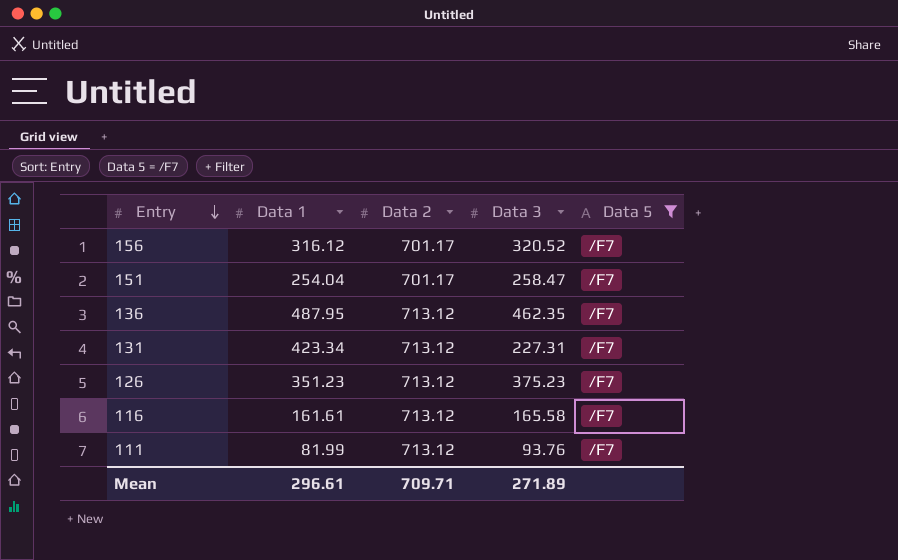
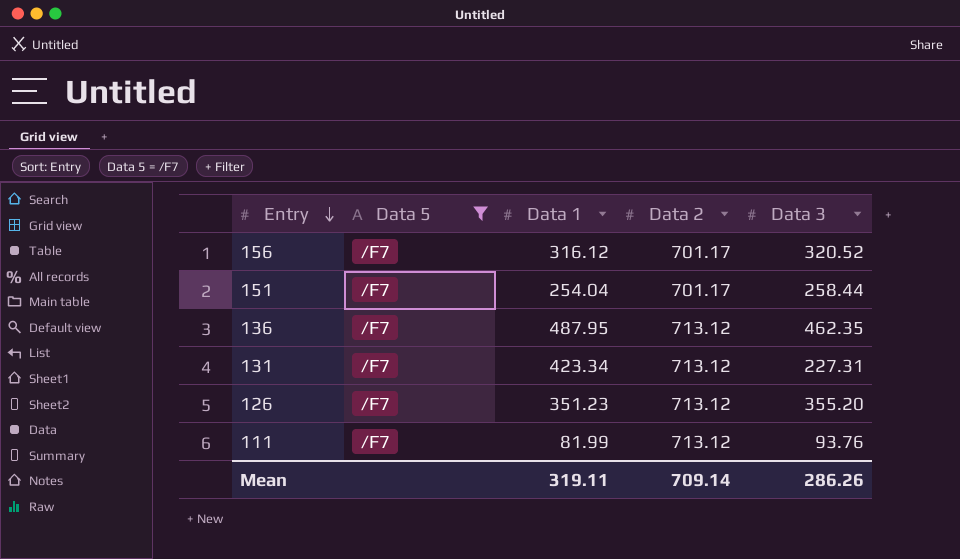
column Data 5 | position: 5 -> 2
row 116: 161.61 | 713.12 | 165.58 | /F7 -> none
151 | Data 3: 258.47 -> 258.44
126 | Data 3: 375.23 -> 355.20
Mean | Data 1: 296.61 -> 319.11
Mean | Data 2: 709.71 -> 709.14
Mean | Data 3: 271.89 -> 286.26

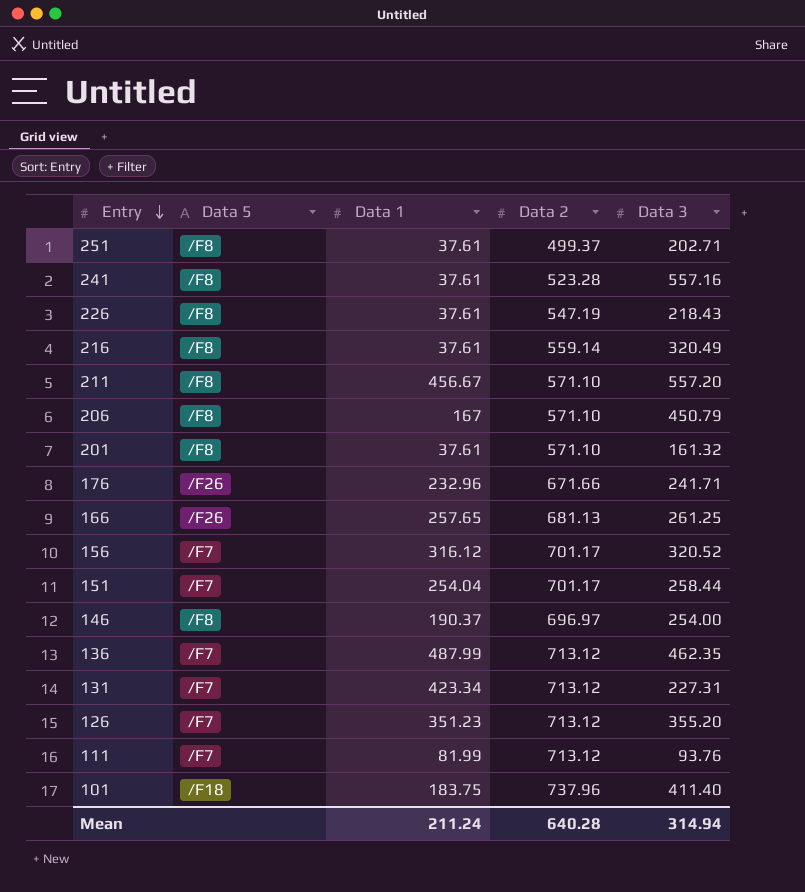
filter: Data 5 = /F7 -> none
136 | Data 1: 487.95 -> 487.99
Mean | Data 1: 319.11 -> 211.24
Mean | Data 2: 709.14 -> 640.28
Mean | Data 3: 286.26 -> 314.94

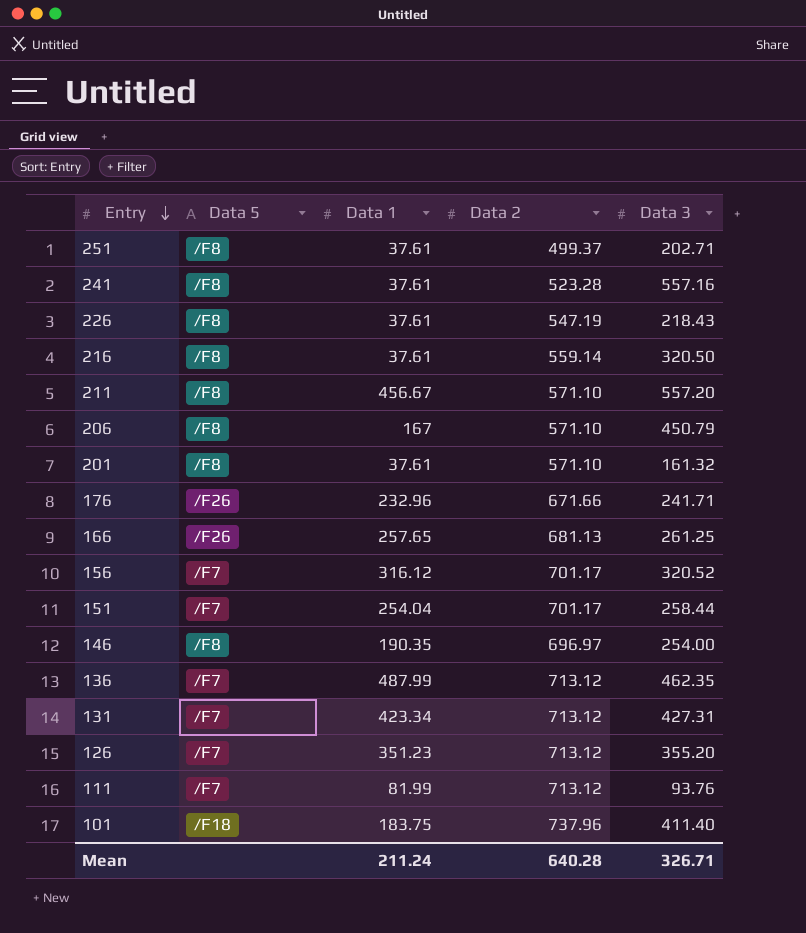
216 | Data 3: 320.49 -> 320.50
146 | Data 1: 190.37 -> 190.35
131 | Data 3: 227.31 -> 427.31
Mean | Data 3: 314.94 -> 326.71

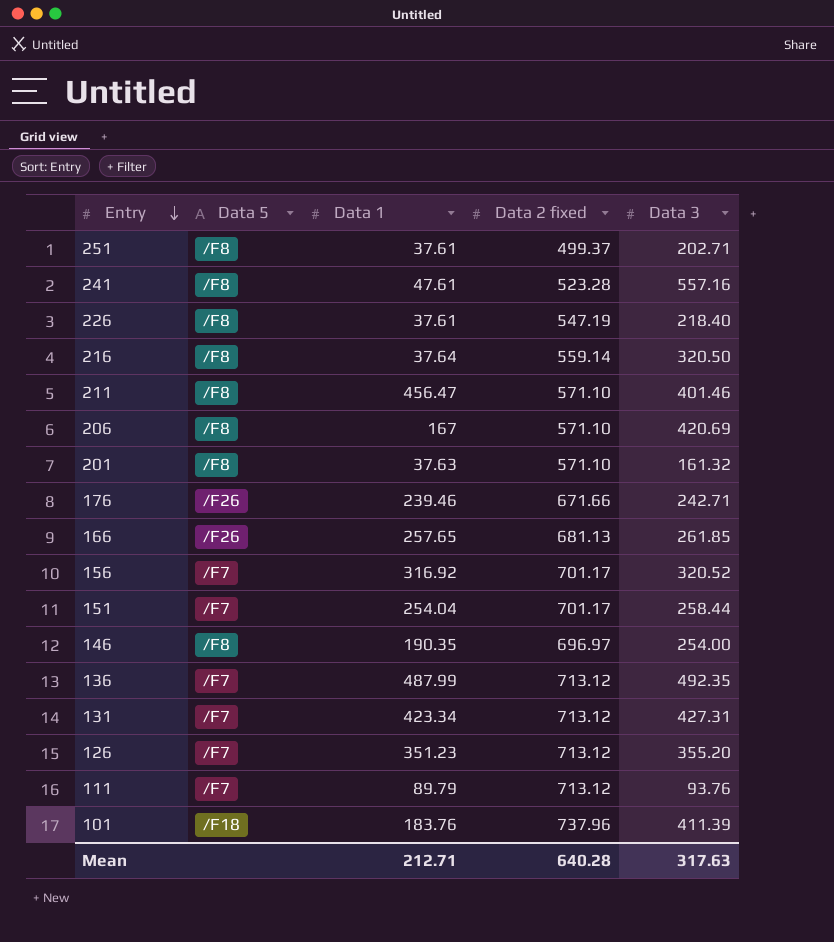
column name: Data 2 -> Data 2 fixed
241 | Data 1: 37.61 -> 47.61
226 | Data 3: 218.43 -> 218.40
216 | Data 1: 37.61 -> 37.64
211 | Data 1: 456.67 -> 456.47
211 | Data 3: 557.20 -> 401.46
206 | Data 3: 450.79 -> 420.69
201 | Data 1: 37.61 -> 37.63
176 | Data 1: 232.96 -> 239.46
176 | Data 3: 241.71 -> 242.71
166 | Data 3: 261.25 -> 261.85
156 | Data 1: 316.12 -> 316.92
136 | Data 3: 462.35 -> 492.35
111 | Data 1: 81.99 -> 89.79
101 | Data 1: 183.75 -> 183.76
101 | Data 3: 411.40 -> 411.39
Mean | Data 1: 211.24 -> 212.71
Mean | Data 3: 326.71 -> 317.63

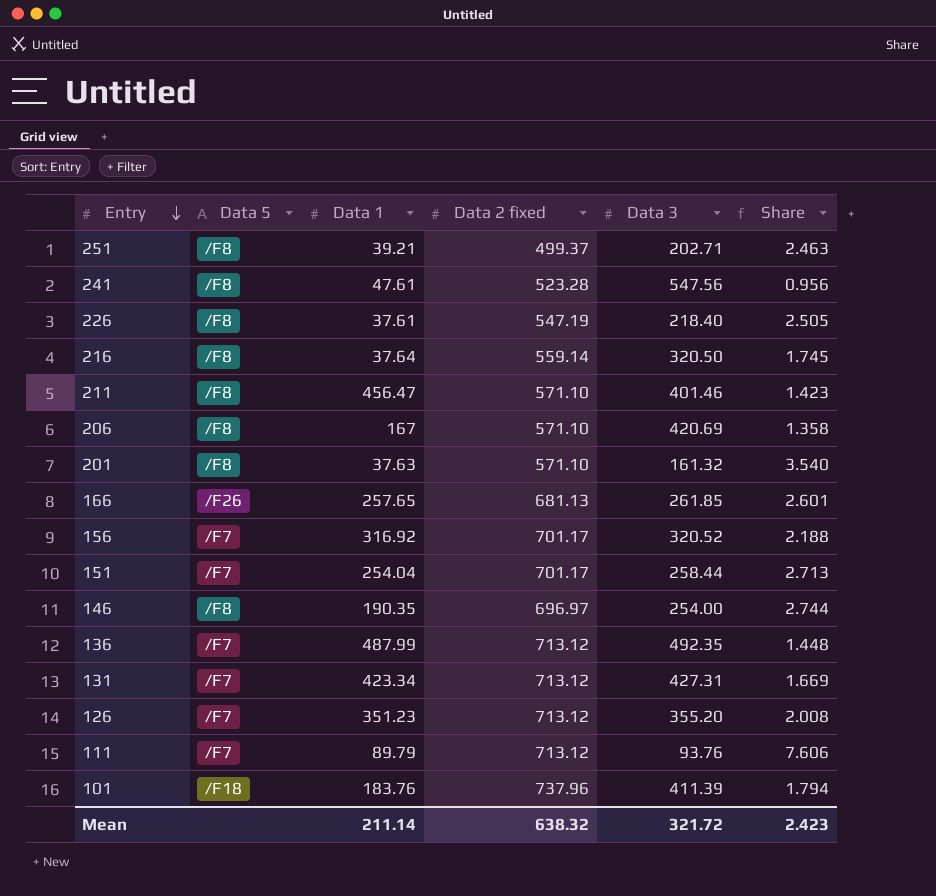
column Share | formula: none -> [Data 2 fixed] / [Data 3]
row 176: /F26 | 239.46 | 671.66 | 242.71 -> none
251 | Data 1: 37.61 -> 39.21
241 | Data 3: 557.16 -> 547.56
Mean | Data 1: 212.71 -> 211.14
Mean | Data 2 fixed: 640.28 -> 638.32
Mean | Data 3: 317.63 -> 321.72

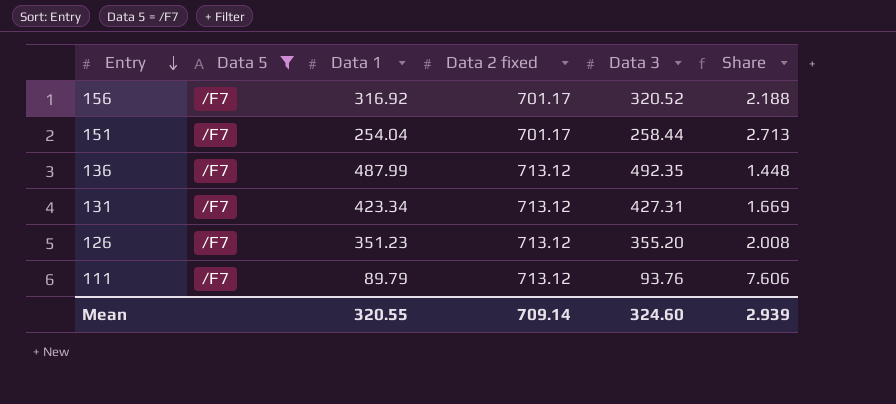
filter: none -> Data 5 = /F7
Mean | Data 1: 211.14 -> 320.55
Mean | Data 2 fixed: 638.32 -> 709.14
Mean | Data 3: 321.72 -> 324.60
Mean | Share: 2.423 -> 2.939

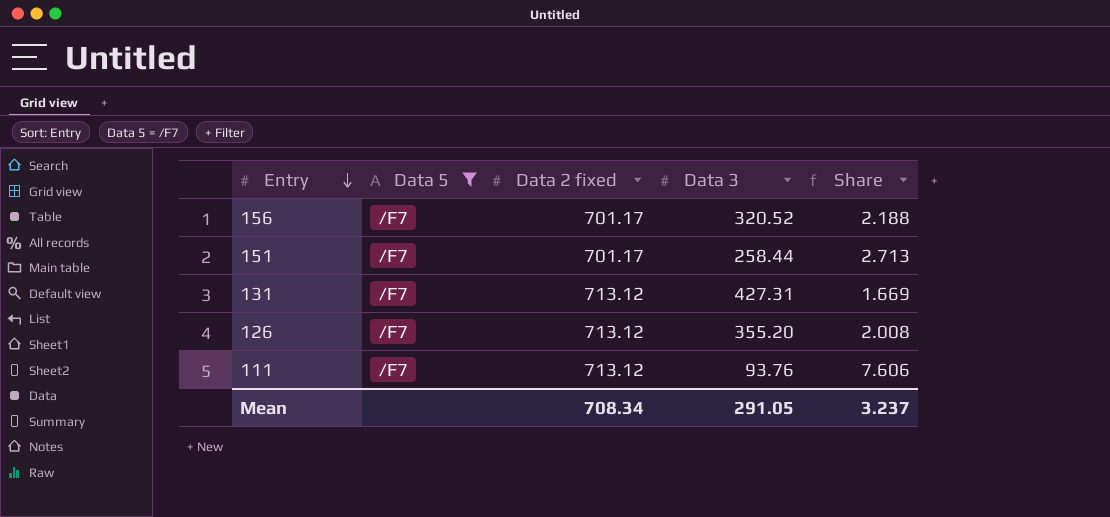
column Data 1 | position: 3 -> none
row 136: /F7 | 487.99 | 713.12 | 492.35 | 1.448 -> none
Mean | Data 2 fixed: 709.14 -> 708.34
Mean | Data 3: 324.60 -> 291.05
Mean | Share: 2.939 -> 3.237

